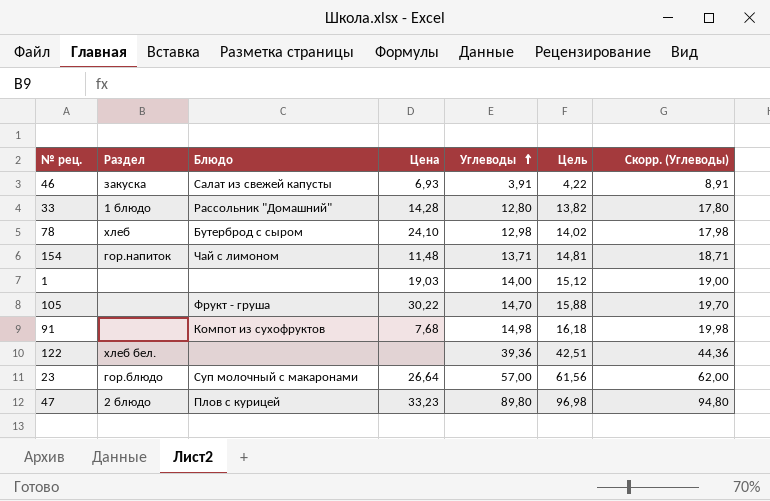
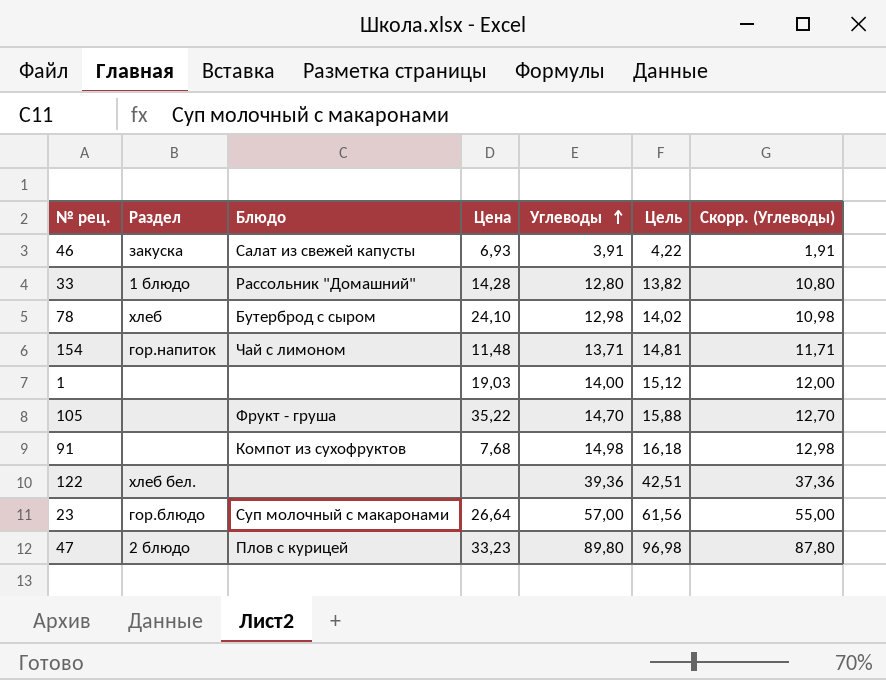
column Скорр. (Углеводы) | formula: [Углеводы] + 5 -> [Углеводы] - 2
105 | Цена: 30,22 -> 35,22

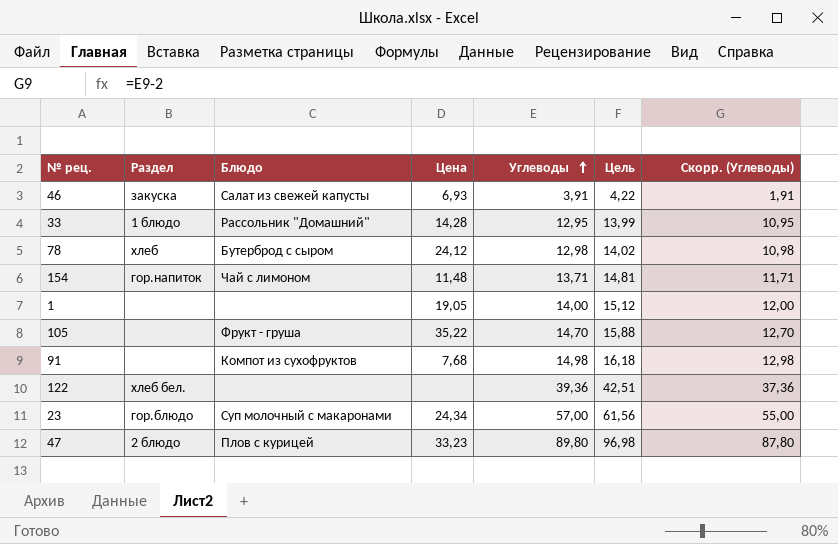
33 | Углеводы: 12,80 -> 12,95
33 | Цель: 13,82 -> 13,99
33 | Скорр. (Углеводы): 10,80 -> 10,95
78 | Цена: 24,10 -> 24,12
1 | Цена: 19,03 -> 19,05
23 | Цена: 26,64 -> 24,34

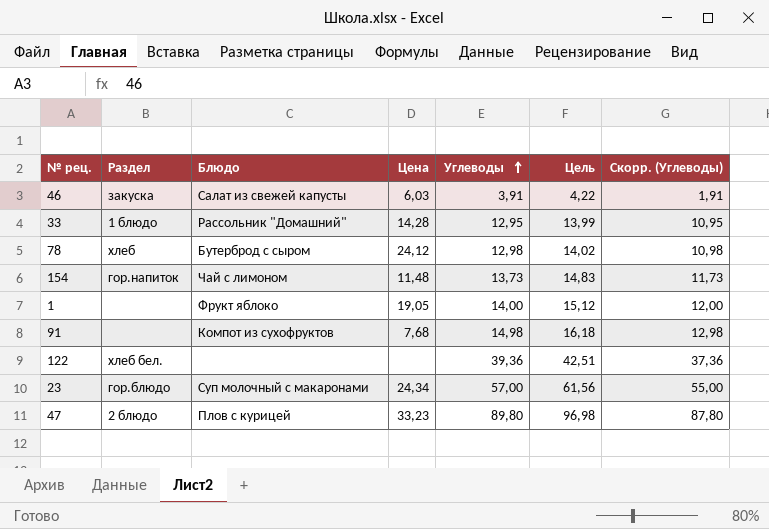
row 105: none | Фрукт - груша | 35,22 | 14,70 | 15,88 | 12,70 -> none
46 | Цена: 6,93 -> 6,03
154 | Углеводы: 13,71 -> 13,73
154 | Цель: 14,81 -> 14,83
154 | Скорр. (Углеводы): 11,71 -> 11,73
1 | Блюдо: none -> Фрукт яблоко

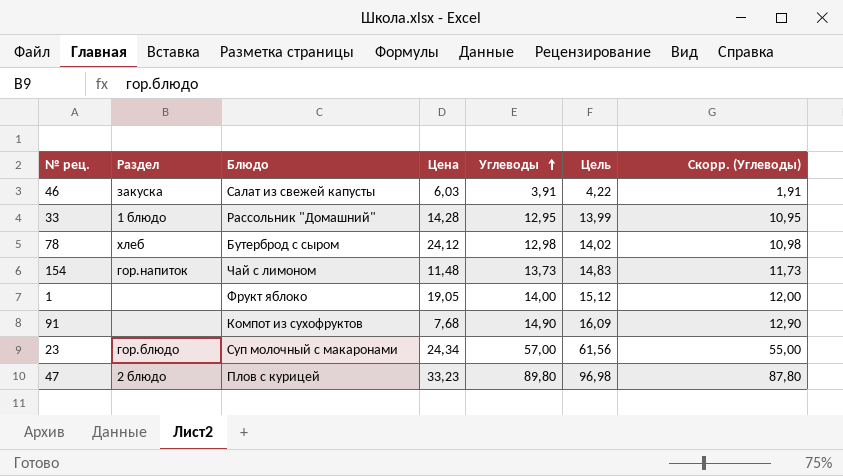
row 122: хлеб бел. | none | none | 39,36 | 42,51 | 37,36 -> none
91 | Углеводы: 14,98 -> 14,90
91 | Цель: 16,18 -> 16,09
91 | Скорр. (Углеводы): 12,98 -> 12,90

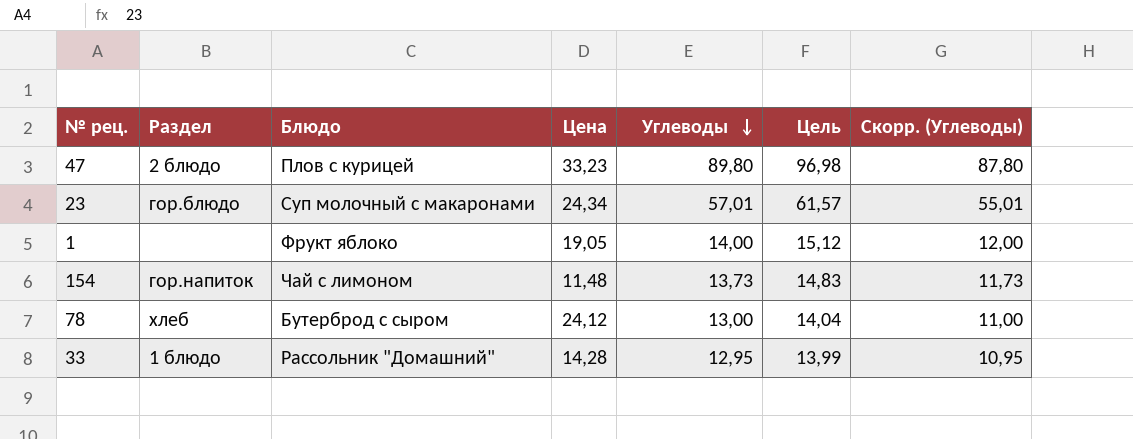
row order: Углеводы ascending -> Углеводы descending
row 46: закуска | Салат из свежей капусты | 6,03 | 3,91 | 4,22 | 1,91 -> none
row 91: none | Компот из сухофруктов | 7,68 | 14,90 | 16,09 | 12,90 -> none
23 | Углеводы: 57,00 -> 57,01
23 | Цель: 61,56 -> 61,57
23 | Скорр. (Углеводы): 55,00 -> 55,01
78 | Углеводы: 12,98 -> 13,00
78 | Цель: 14,02 -> 14,04
78 | Скорр. (Углеводы): 10,98 -> 11,00

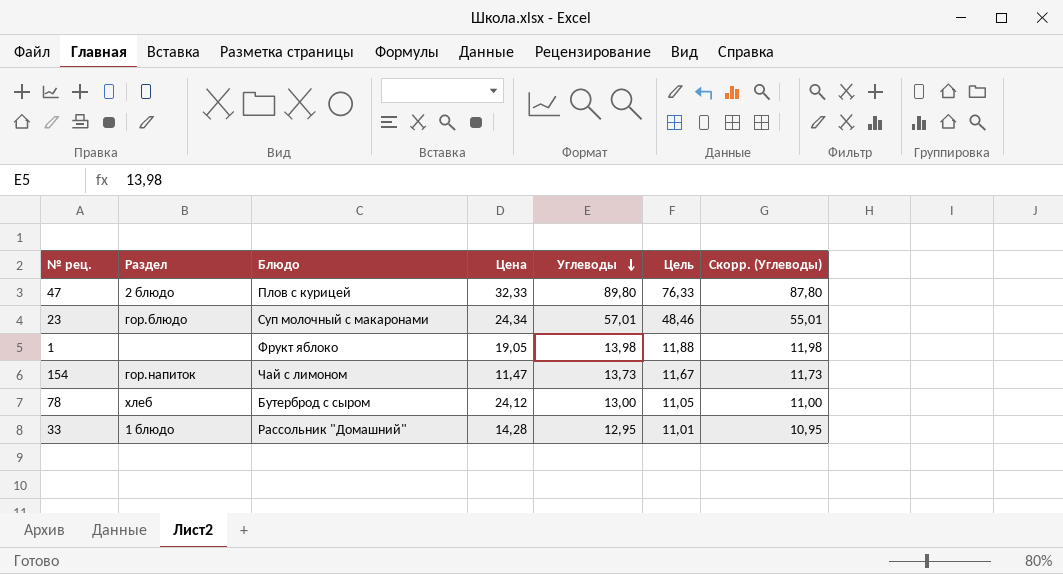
column Цель | formula: [Углеводы] * 1,08 -> [Углеводы] * 0,85
47 | Цена: 33,23 -> 32,33
1 | Углеводы: 14,00 -> 13,98
1 | Скорр. (Углеводы): 12,00 -> 11,98
154 | Цена: 11,48 -> 11,47

